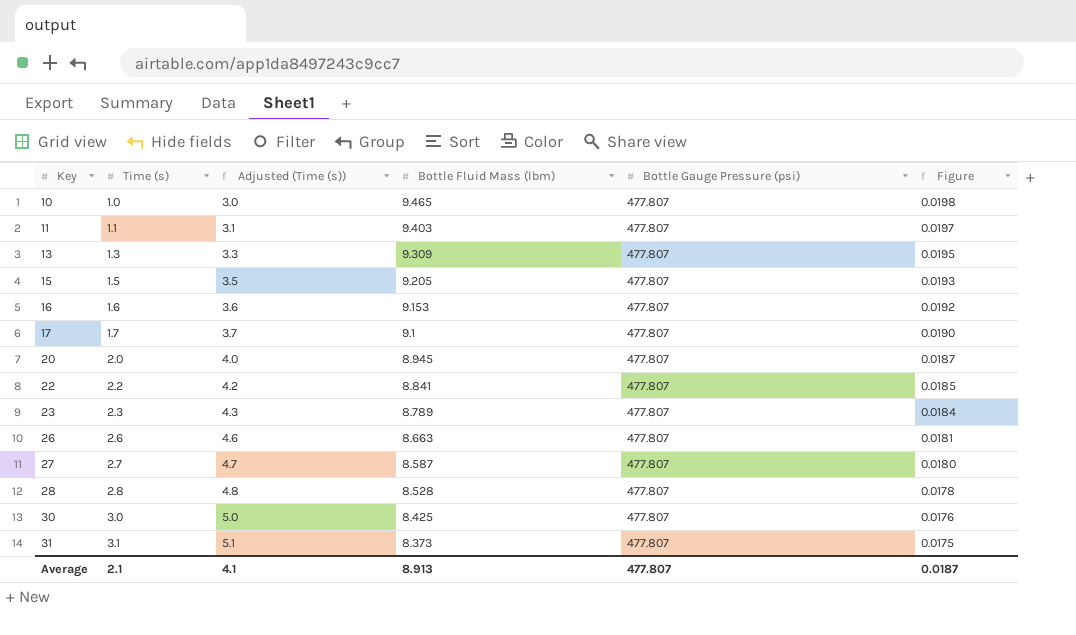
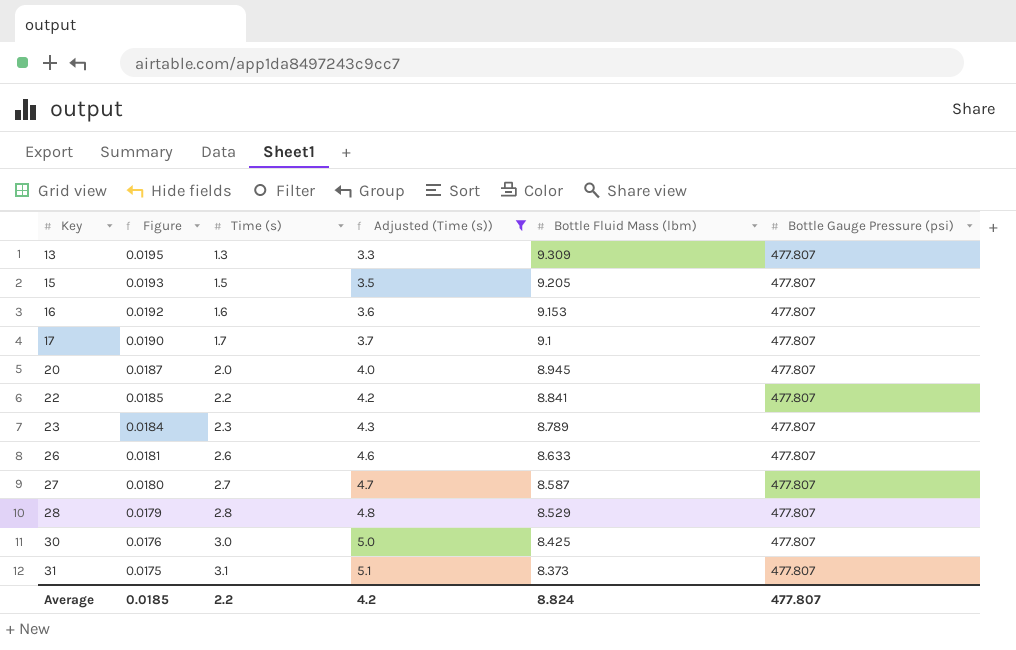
filter: none -> Adjusted (Time (s)) >= 3.3
column Figure | position: 6 -> 2
26 | Bottle Fluid Mass (lbm): 8.663 -> 8.633
28 | Figure: 0.0178 -> 0.0179
28 | Bottle Fluid Mass (lbm): 8.528 -> 8.529
Average | Figure: 0.0187 -> 0.0185
Average | Time (s): 2.1 -> 2.2
Average | Adjusted (Time (s)): 4.1 -> 4.2
Average | Bottle Fluid Mass (lbm): 8.913 -> 8.824

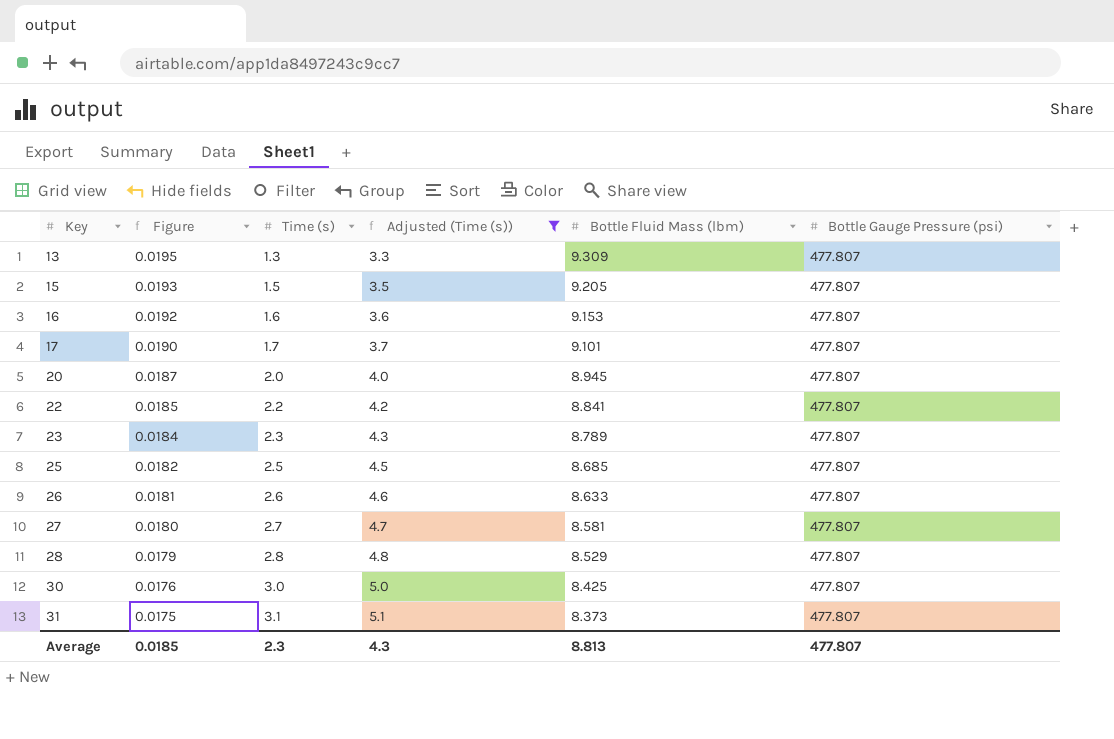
17 | Bottle Fluid Mass (lbm): 9.1 -> 9.101
row 25: none -> 0.0182 | 2.5 | 4.5 | 8.685 | 477.807
27 | Bottle Fluid Mass (lbm): 8.587 -> 8.581
Average | Time (s): 2.2 -> 2.3
Average | Adjusted (Time (s)): 4.2 -> 4.3
Average | Bottle Fluid Mass (lbm): 8.824 -> 8.813

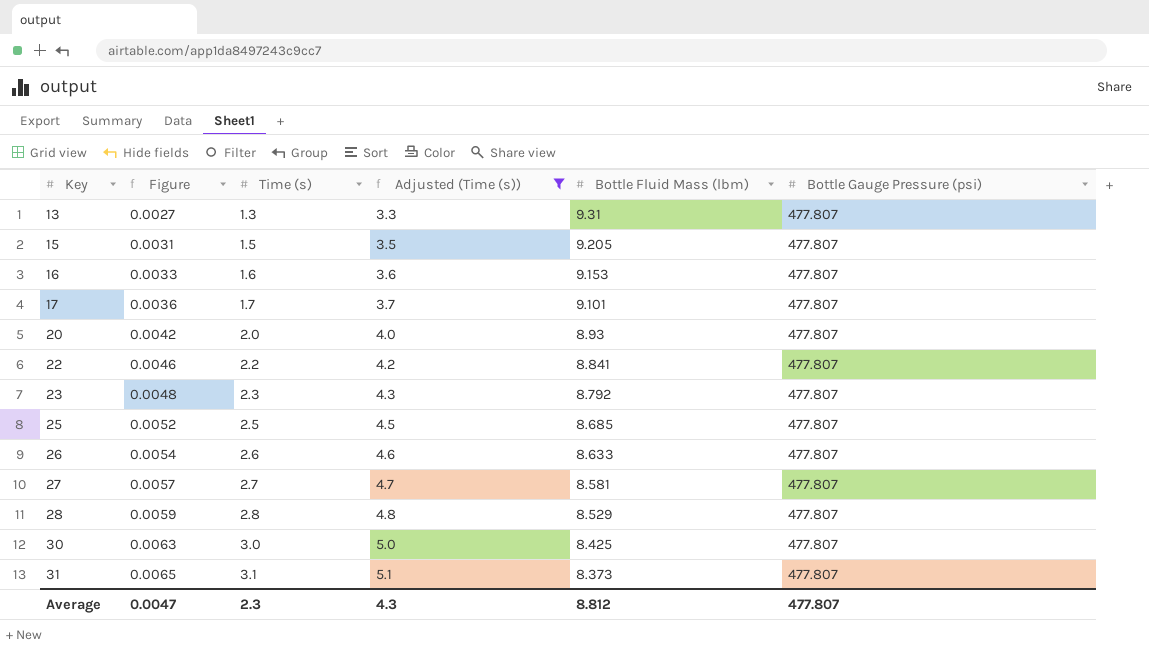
column Figure | formula: [Bottle Fluid Mass (lbm)] / [Bottle Gauge Pressure (psi)] -> [Time (s)] / [Bottle Gauge Pressure (psi)]
13 | Bottle Fluid Mass (lbm): 9.309 -> 9.31
20 | Bottle Fluid Mass (lbm): 8.945 -> 8.93
23 | Bottle Fluid Mass (lbm): 8.789 -> 8.792
Average | Figure: 0.0185 -> 0.0047
Average | Bottle Fluid Mass (lbm): 8.813 -> 8.812

